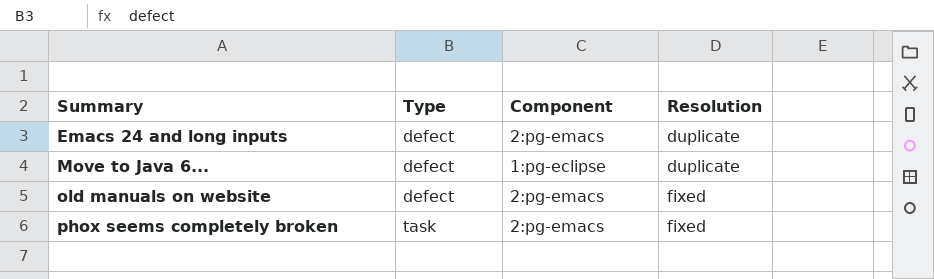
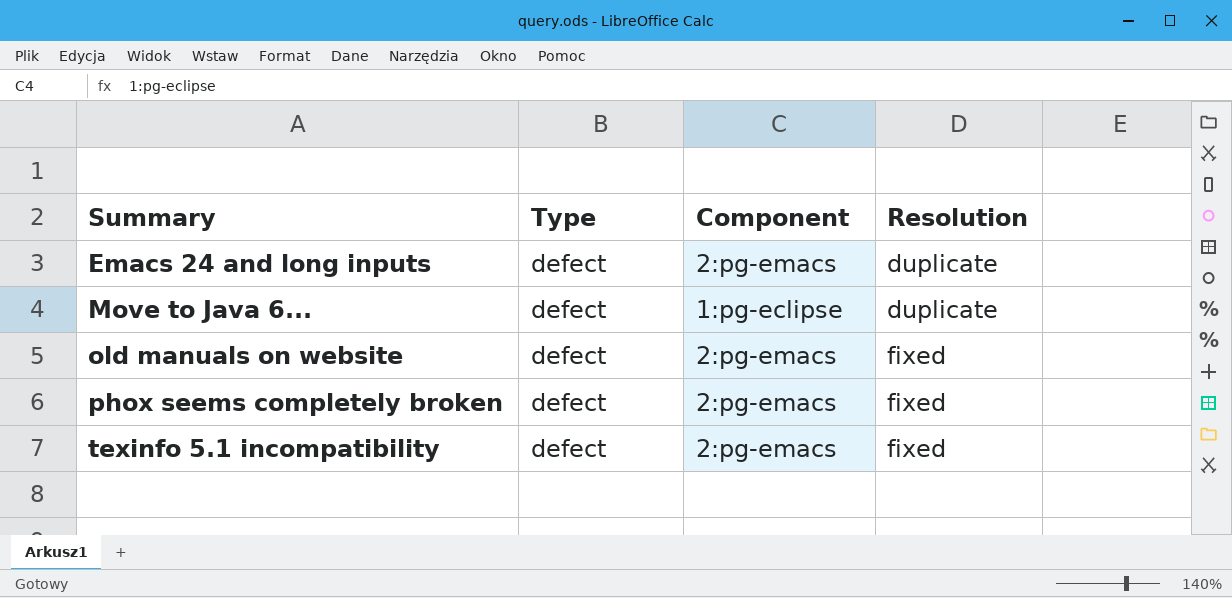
phox seems completely broken | Type: task -> defect
row texinfo 5.1 incompatibility: none -> defect | 2:pg-emacs | fixed

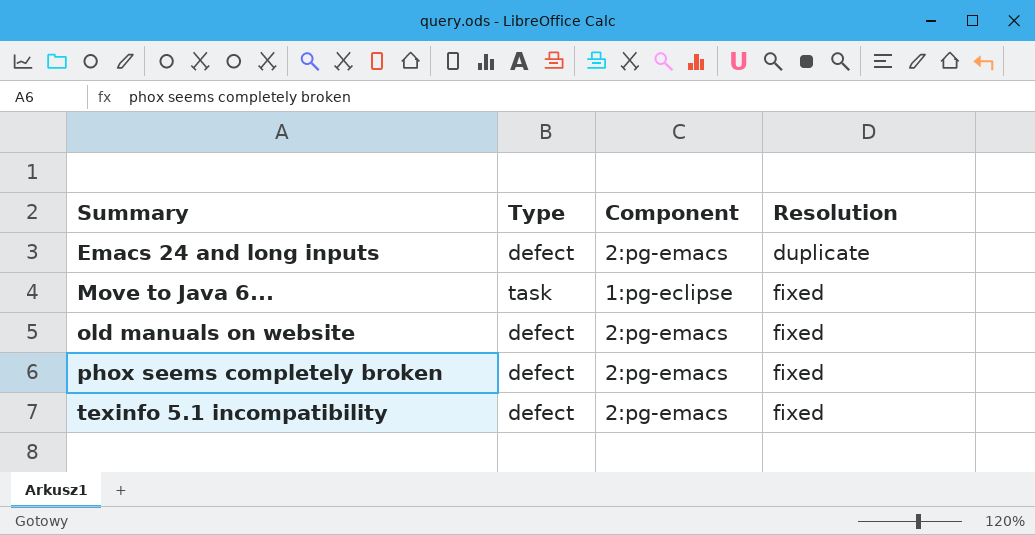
Move to Java 6... | Type: defect -> task
Move to Java 6... | Resolution: duplicate -> fixed

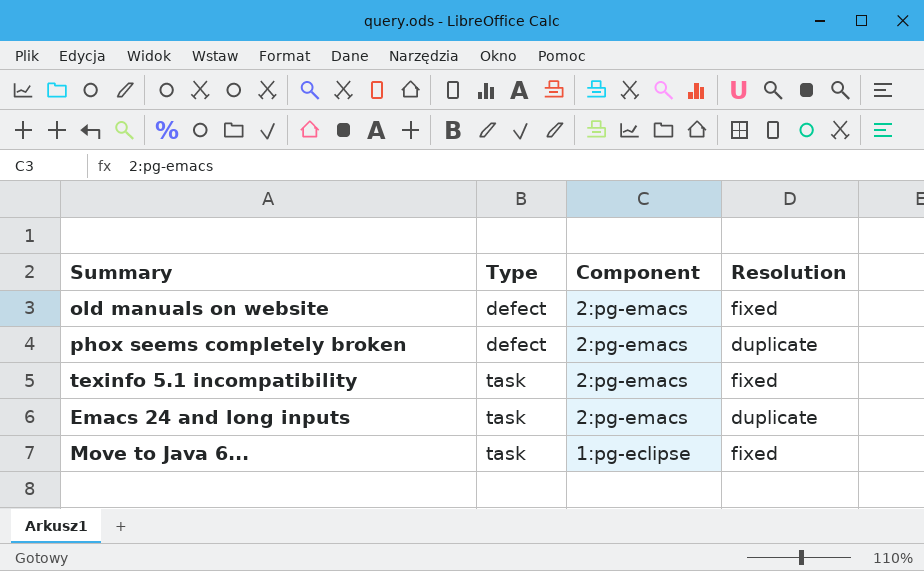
row order: Summary ascending -> Type ascending
phox seems completely broken | Resolution: fixed -> duplicate
texinfo 5.1 incompatibility | Type: defect -> task
Emacs 24 and long inputs | Type: defect -> task

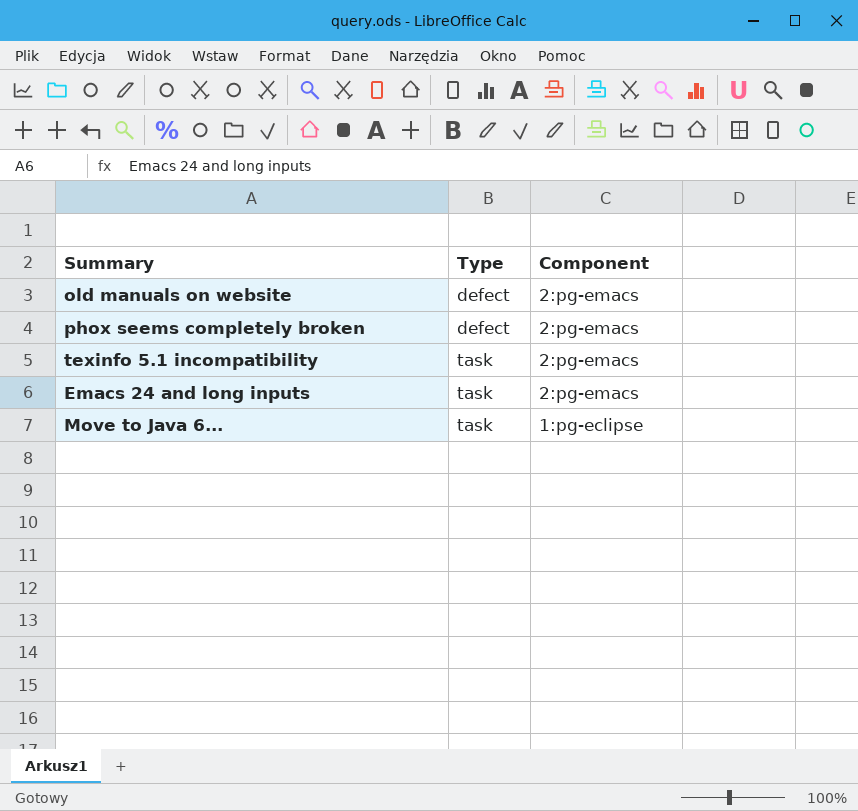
column Resolution | position: 4 -> none

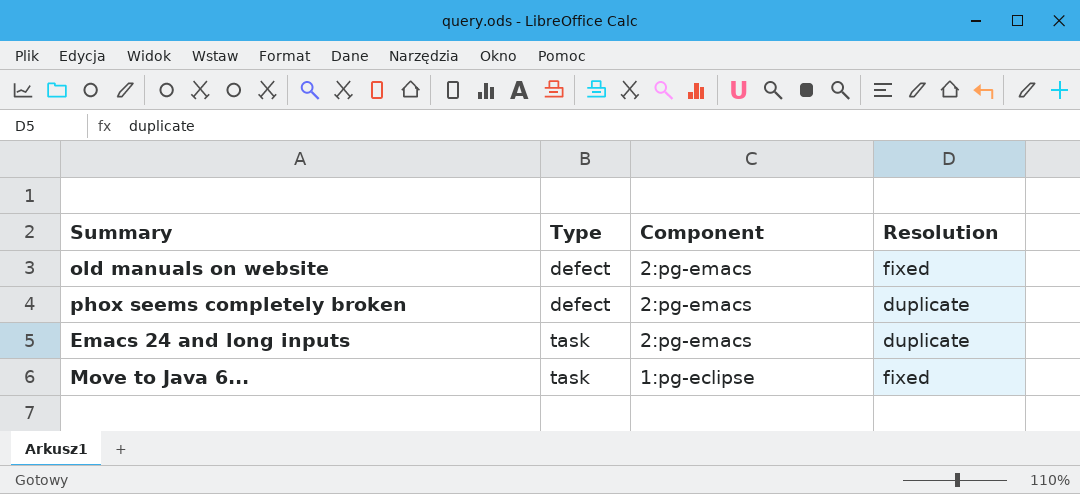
column Resolution | position: none -> 4
row texinfo 5.1 incompatibility: task | 2:pg-emacs -> none

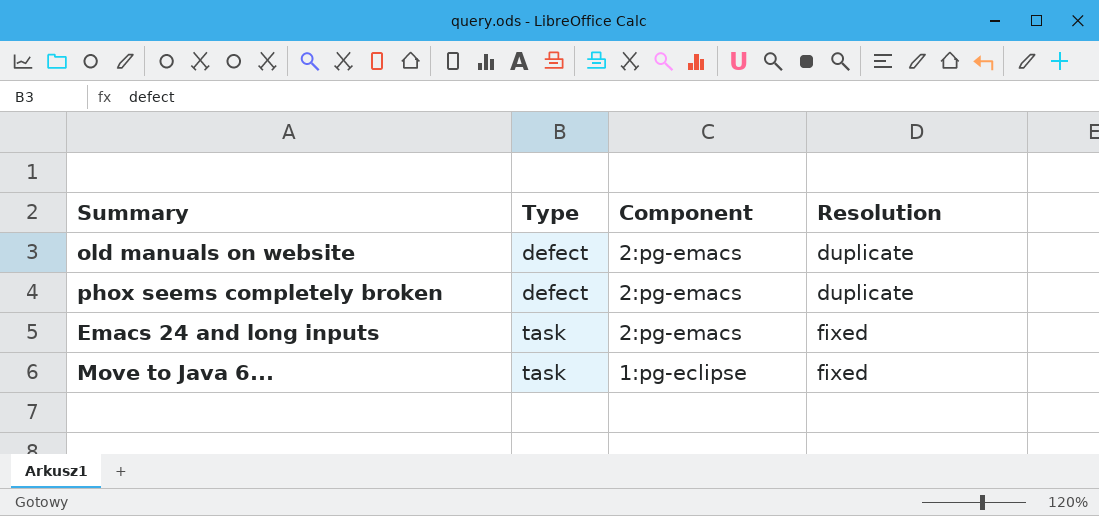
old manuals on website | Resolution: fixed -> duplicate
Emacs 24 and long inputs | Resolution: duplicate -> fixed

